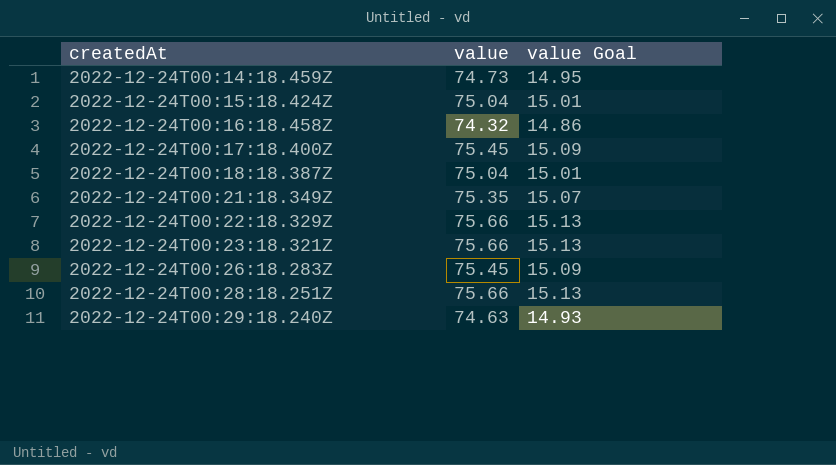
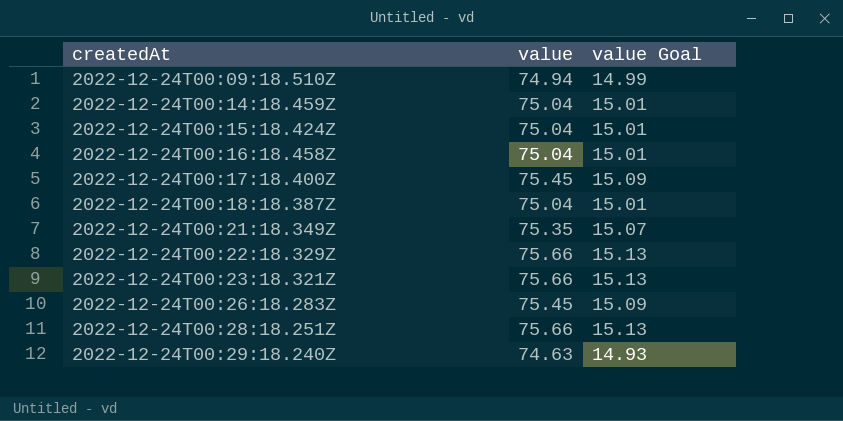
row 2022-12-24T00:09:18.510Z: none -> 74.94 | 14.99
2022-12-24T00:14:18.459Z | value: 74.73 -> 75.04
2022-12-24T00:14:18.459Z | value Goal: 14.95 -> 15.01
2022-12-24T00:16:18.458Z | value: 74.32 -> 75.04
2022-12-24T00:16:18.458Z | value Goal: 14.86 -> 15.01

